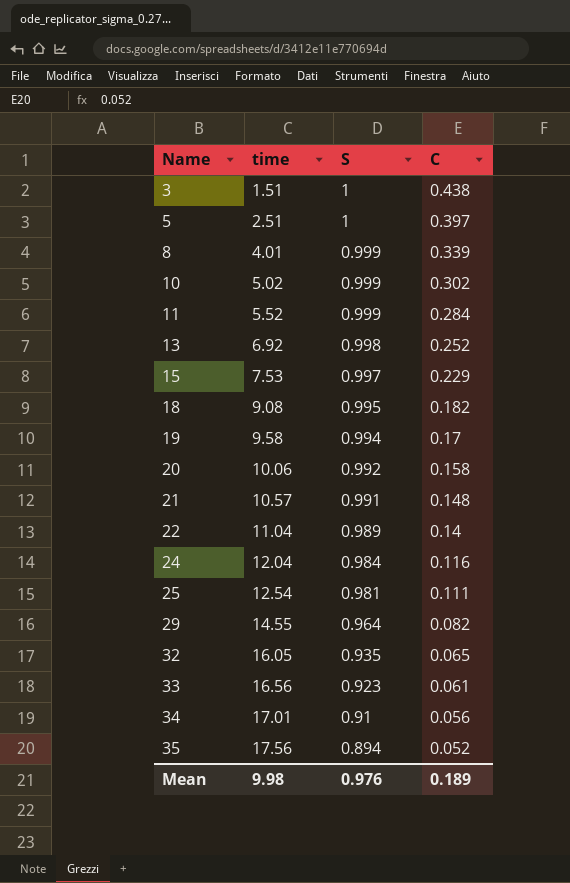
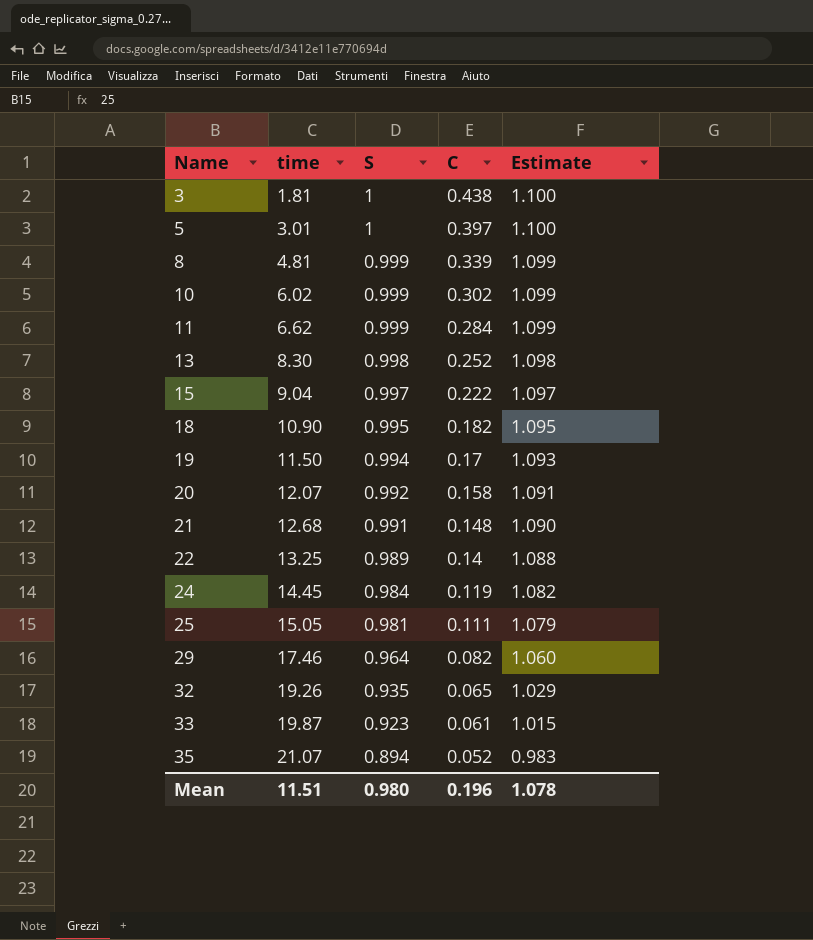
column Estimate | formula: none -> [S] * 1.1
row 34: 17.01 | 0.91 | 0.056 -> none
3 | time: 1.51 -> 1.81
5 | time: 2.51 -> 3.01
8 | time: 4.01 -> 4.81
10 | time: 5.02 -> 6.02
11 | time: 5.52 -> 6.62
13 | time: 6.92 -> 8.30
15 | time: 7.53 -> 9.04
15 | C: 0.229 -> 0.222
18 | time: 9.08 -> 10.90
19 | time: 9.58 -> 11.50
20 | time: 10.06 -> 12.07
21 | time: 10.57 -> 12.68
22 | time: 11.04 -> 13.25
24 | time: 12.04 -> 14.45
24 | C: 0.116 -> 0.119
25 | time: 12.54 -> 15.05
29 | time: 14.55 -> 17.46
32 | time: 16.05 -> 19.26
33 | time: 16.56 -> 19.87
35 | time: 17.56 -> 21.07
Mean | time: 9.98 -> 11.51
Mean | S: 0.976 -> 0.980
Mean | C: 0.189 -> 0.196

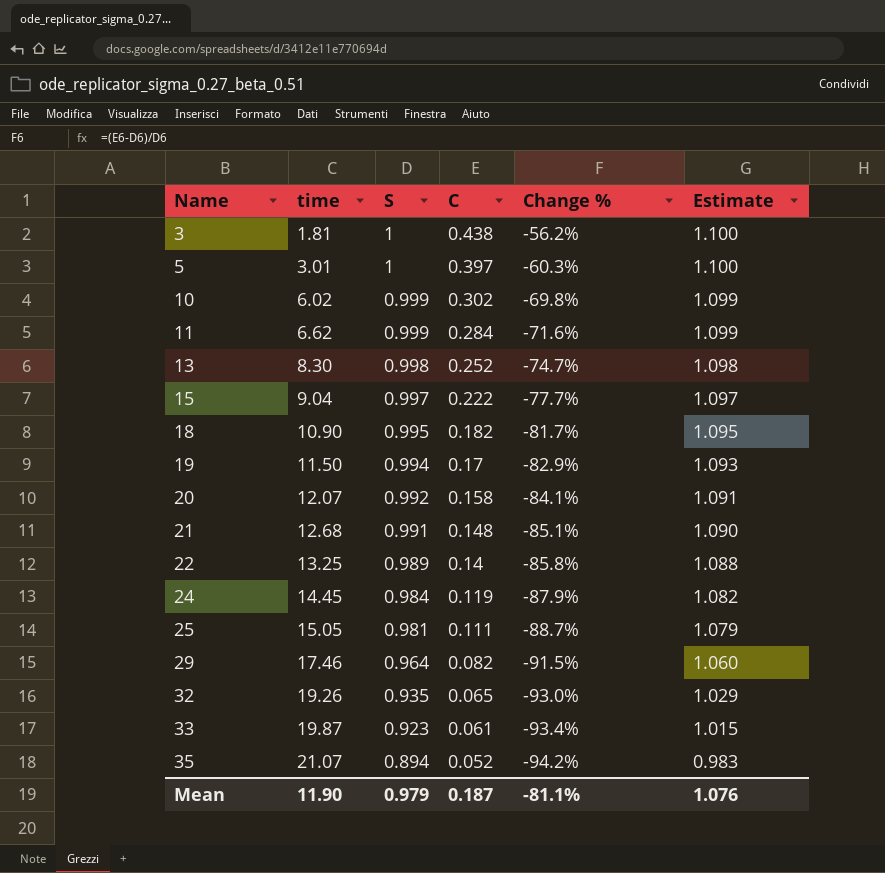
column Change % | formula: none -> ([C] - [S]) / [S]
row 8: 4.81 | 0.999 | 0.339 | 1.099 -> none
Mean | time: 11.51 -> 11.90
Mean | S: 0.980 -> 0.979
Mean | C: 0.196 -> 0.187
Mean | Estimate: 1.078 -> 1.076

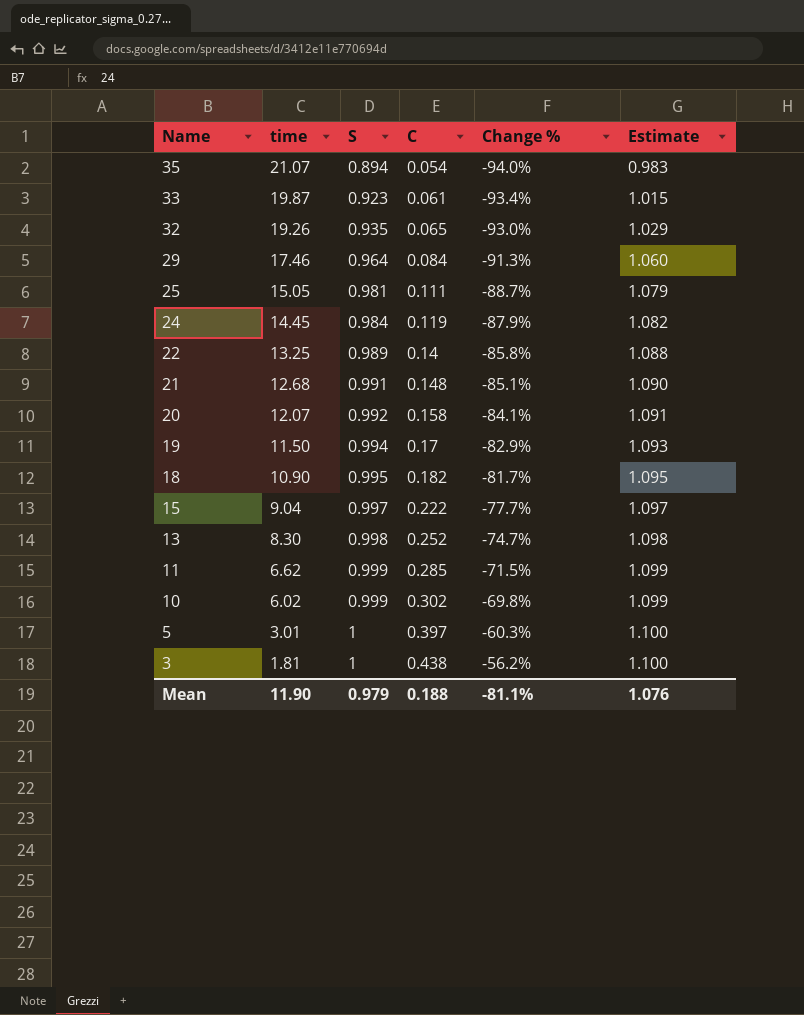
row order: Name ascending -> Name descending
35 | C: 0.052 -> 0.054
35 | Change %: -94.2% -> -94.0%
29 | C: 0.082 -> 0.084
29 | Change %: -91.5% -> -91.3%
11 | C: 0.284 -> 0.285
11 | Change %: -71.6% -> -71.5%
Mean | C: 0.187 -> 0.188

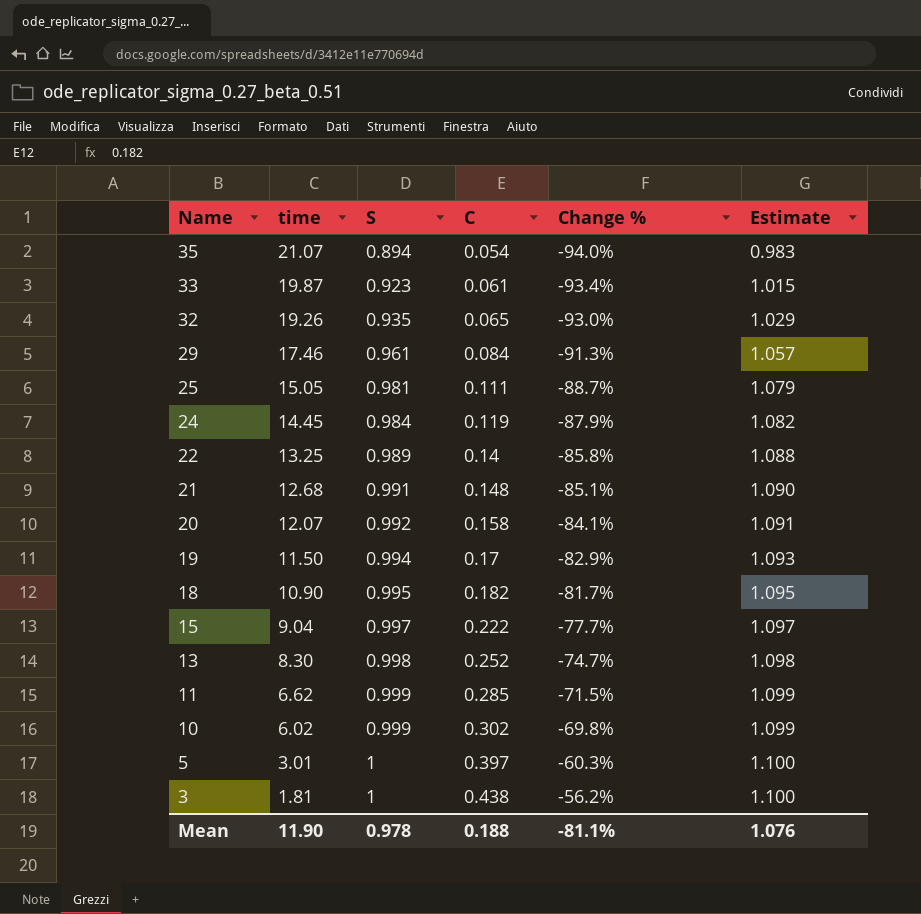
29 | S: 0.964 -> 0.961
29 | Estimate: 1.060 -> 1.057
Mean | S: 0.979 -> 0.978

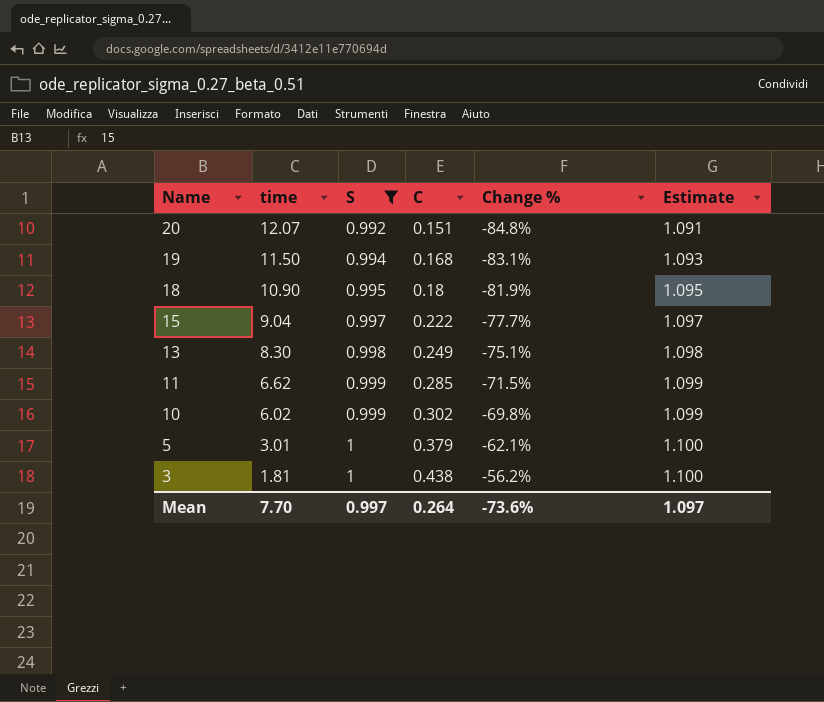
filter: none -> S >= 0.992
20 | C: 0.158 -> 0.151
20 | Change %: -84.1% -> -84.8%
19 | C: 0.17 -> 0.168
19 | Change %: -82.9% -> -83.1%
18 | C: 0.182 -> 0.18
18 | Change %: -81.7% -> -81.9%
13 | C: 0.252 -> 0.249
13 | Change %: -74.7% -> -75.1%
5 | C: 0.397 -> 0.379
5 | Change %: -60.3% -> -62.1%
Mean | time: 11.90 -> 7.70
Mean | S: 0.978 -> 0.997
Mean | C: 0.188 -> 0.264
Mean | Change %: -81.1% -> -73.6%
Mean | Estimate: 1.076 -> 1.097

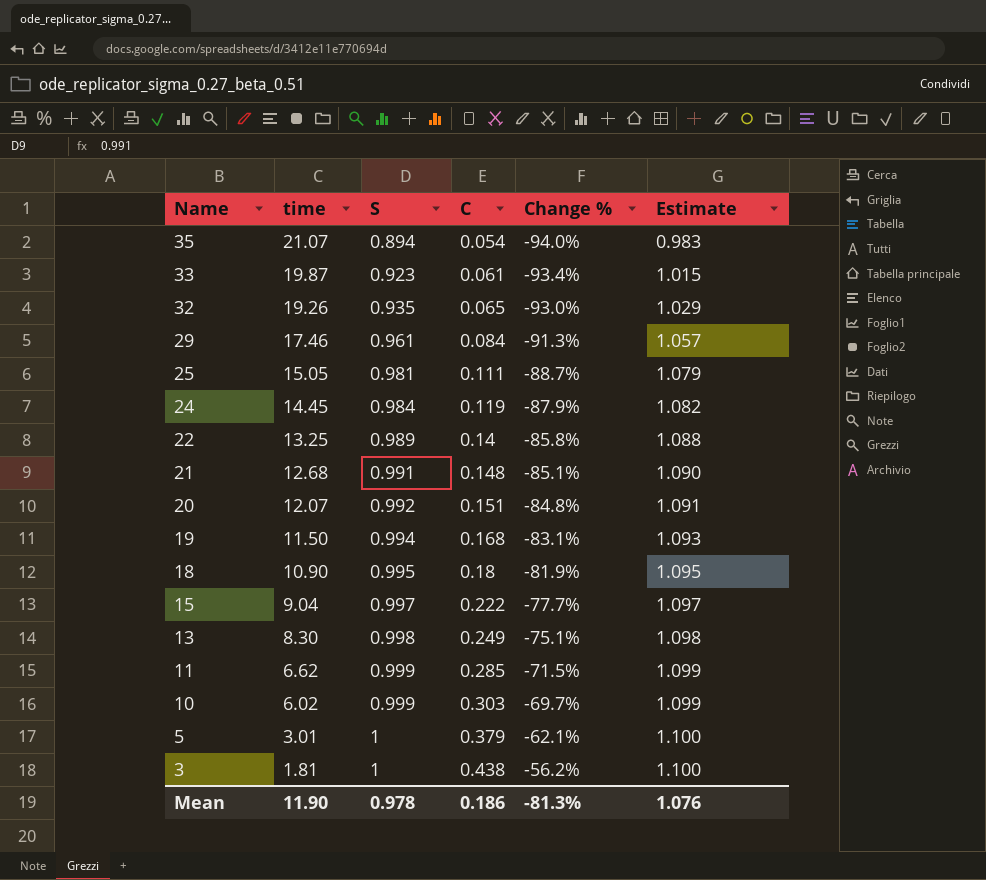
filter: S >= 0.992 -> none
10 | C: 0.302 -> 0.303
10 | Change %: -69.8% -> -69.7%
Mean | time: 7.70 -> 11.90
Mean | S: 0.997 -> 0.978
Mean | C: 0.264 -> 0.186
Mean | Change %: -73.6% -> -81.3%
Mean | Estimate: 1.097 -> 1.076

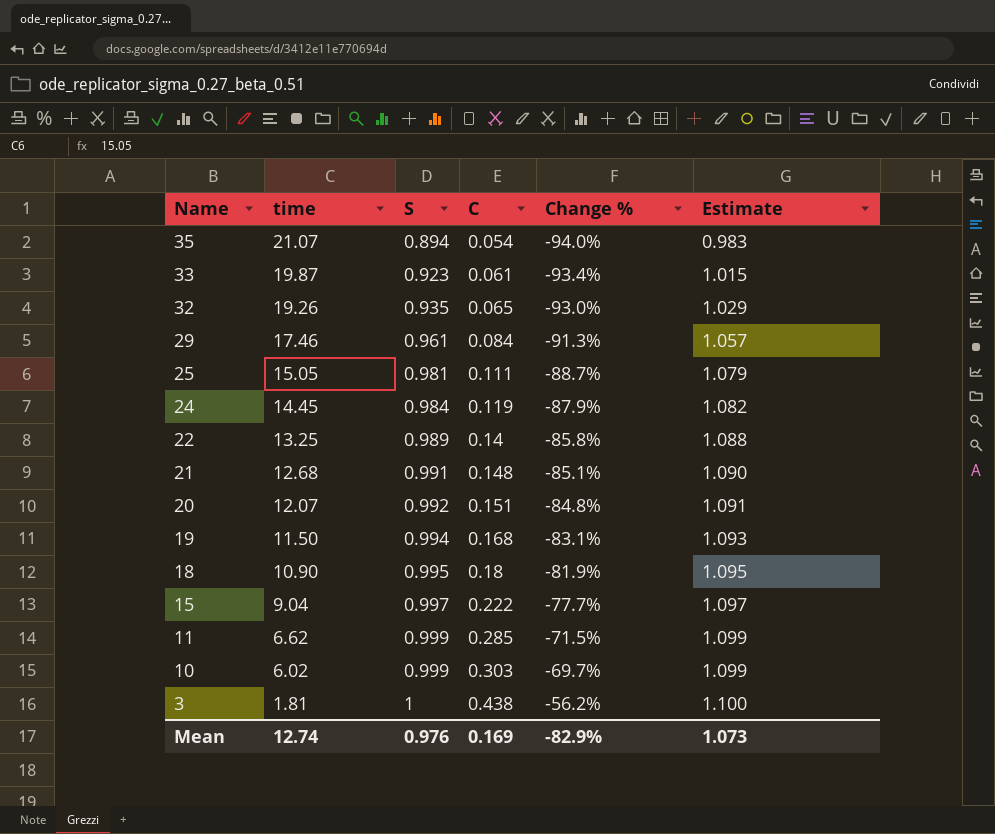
row 13: 8.30 | 0.998 | 0.249 | -75.1% | 1.098 -> none
row 5: 3.01 | 1 | 0.379 | -62.1% | 1.100 -> none
Mean | time: 11.90 -> 12.74
Mean | S: 0.978 -> 0.976
Mean | C: 0.186 -> 0.169
Mean | Change %: -81.3% -> -82.9%
Mean | Estimate: 1.076 -> 1.073

